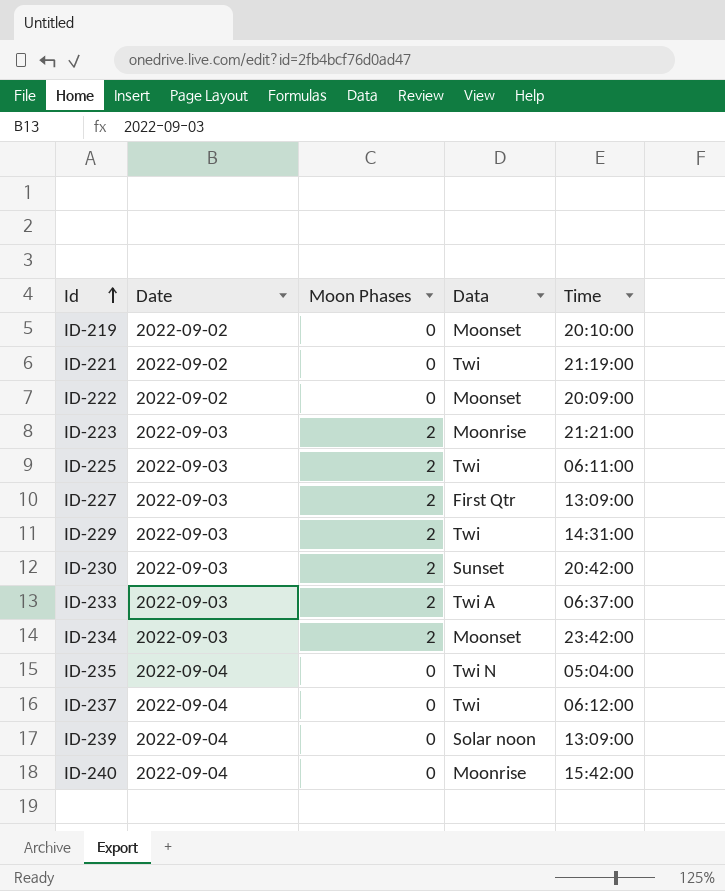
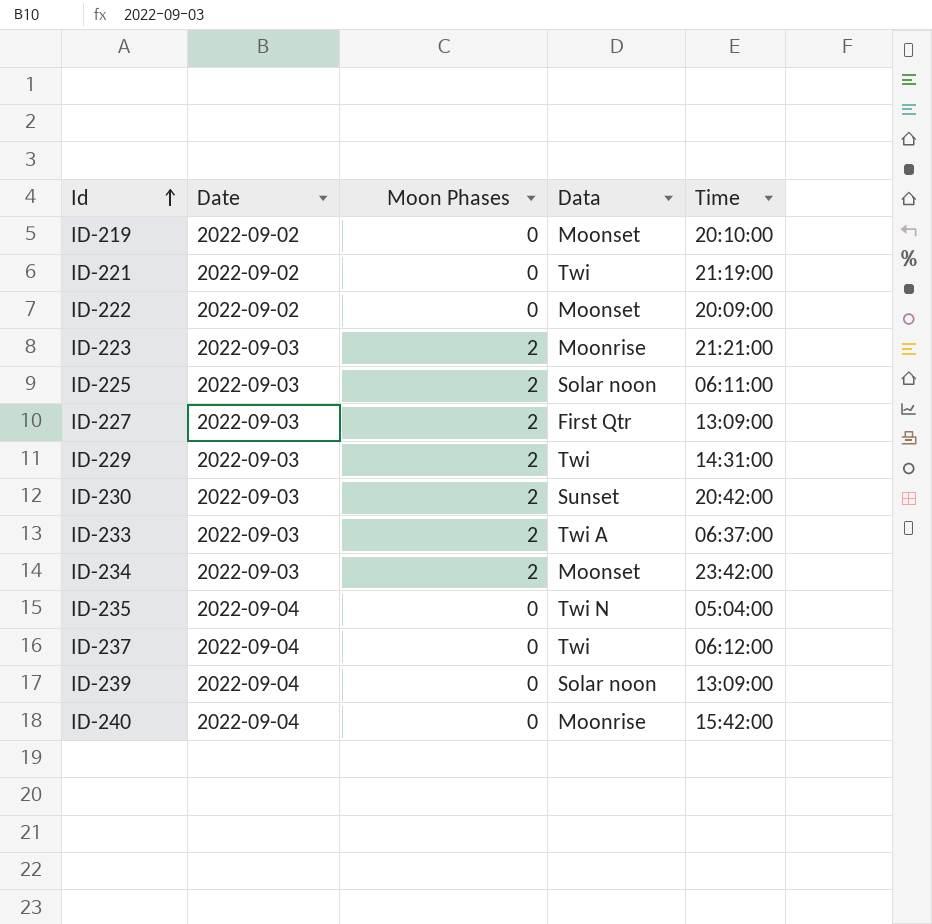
ID-225 | Data: Twi -> Solar noon

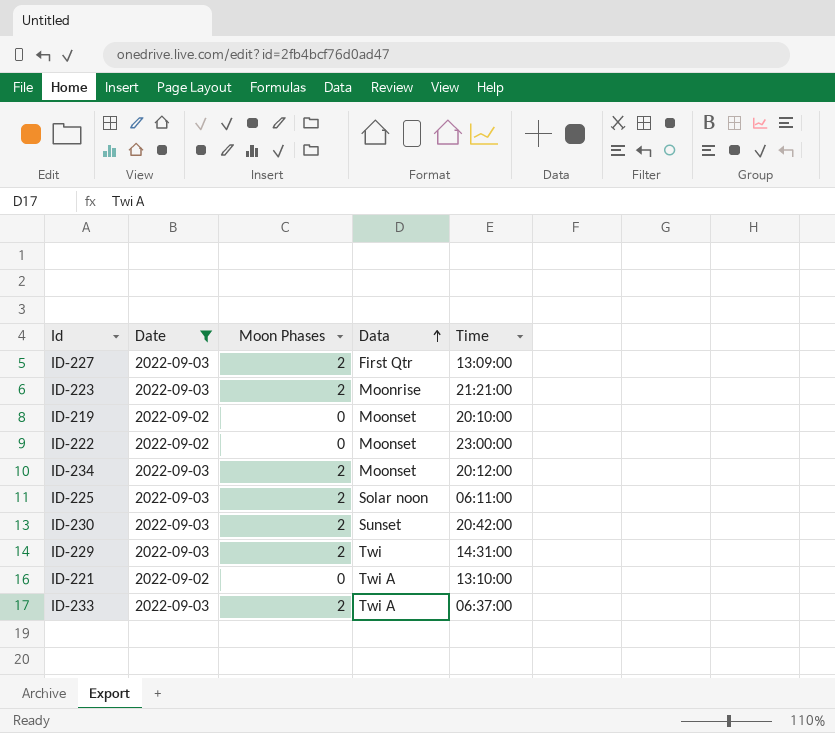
filter: none -> Date != 2022-09-04
row order: Id ascending -> Data ascending
ID-222 | Time: 20:09:00 -> 23:00:00
ID-234 | Time: 23:42:00 -> 20:12:00
ID-221 | Data: Twi -> Twi A
ID-221 | Time: 21:19:00 -> 13:10:00

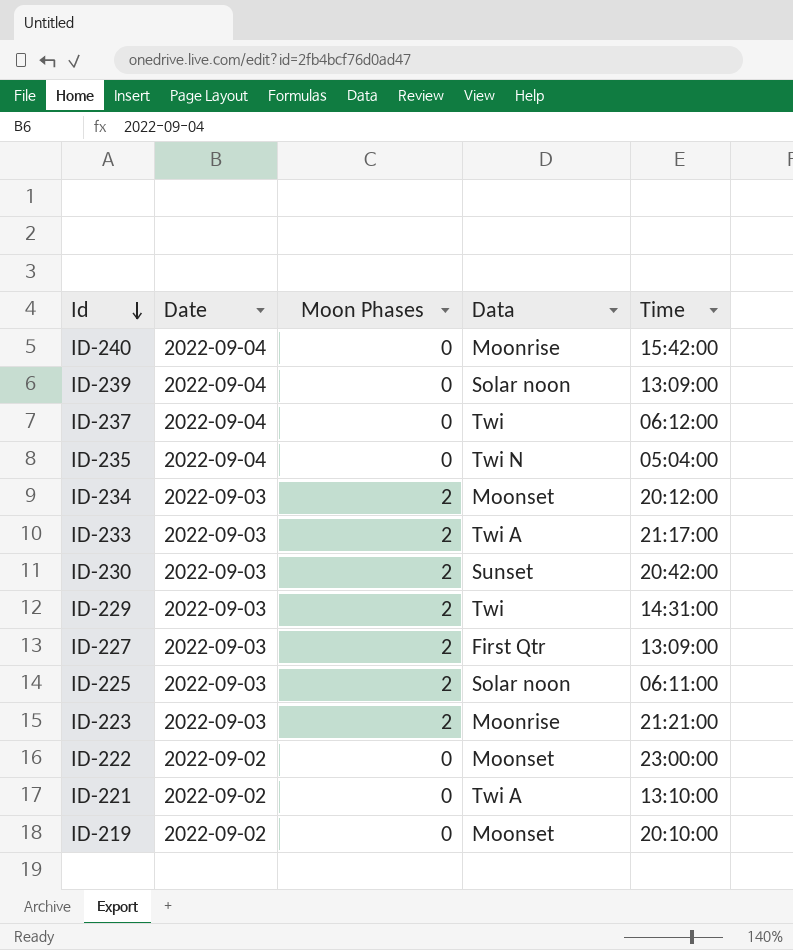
filter: Date != 2022-09-04 -> none
row order: Data ascending -> Id descending
ID-233 | Time: 06:37:00 -> 21:17:00

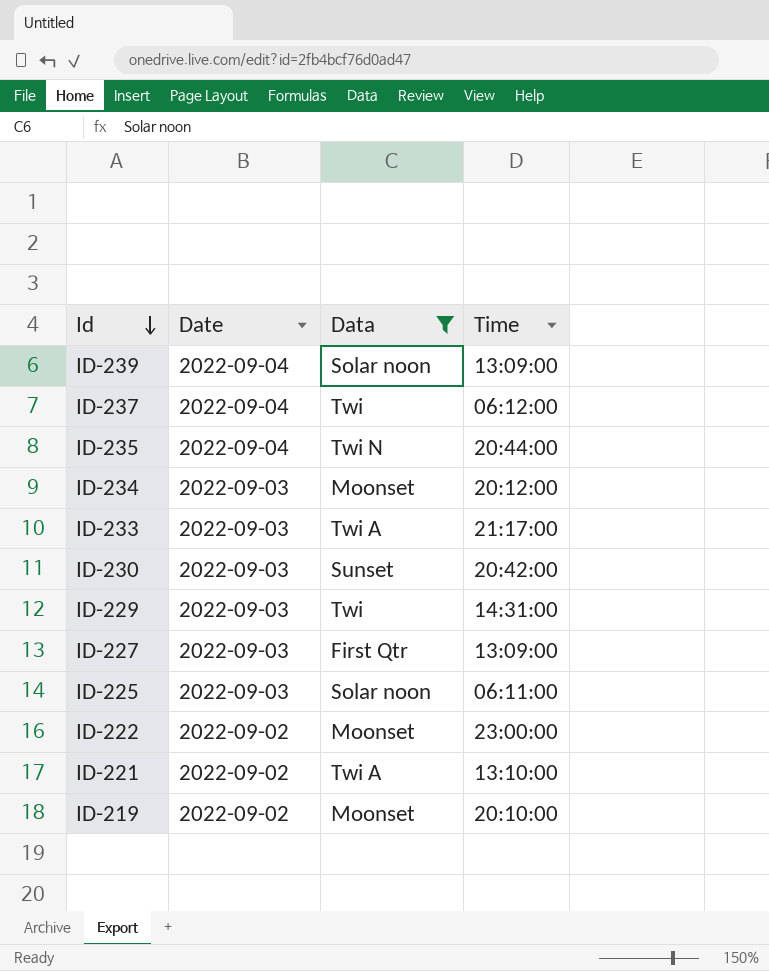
filter: none -> Data != Moonrise
column Moon Phases | position: 3 -> none
ID-235 | Time: 05:04:00 -> 20:44:00

